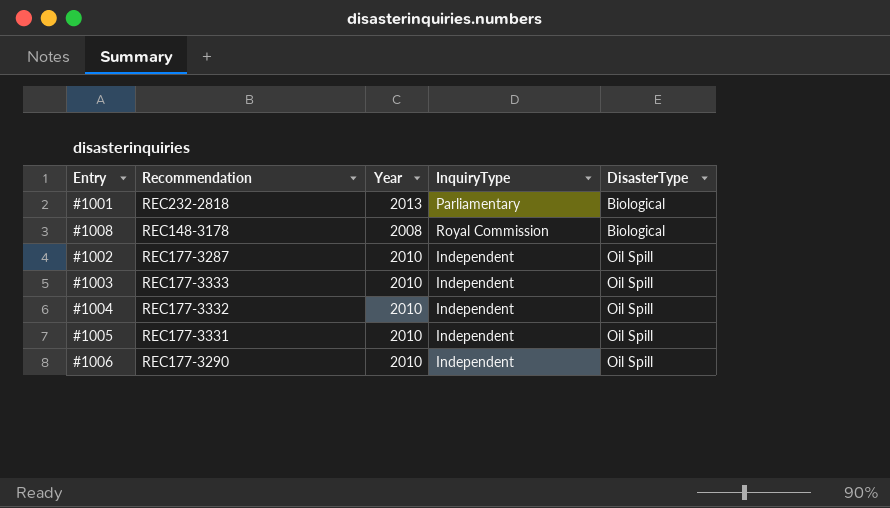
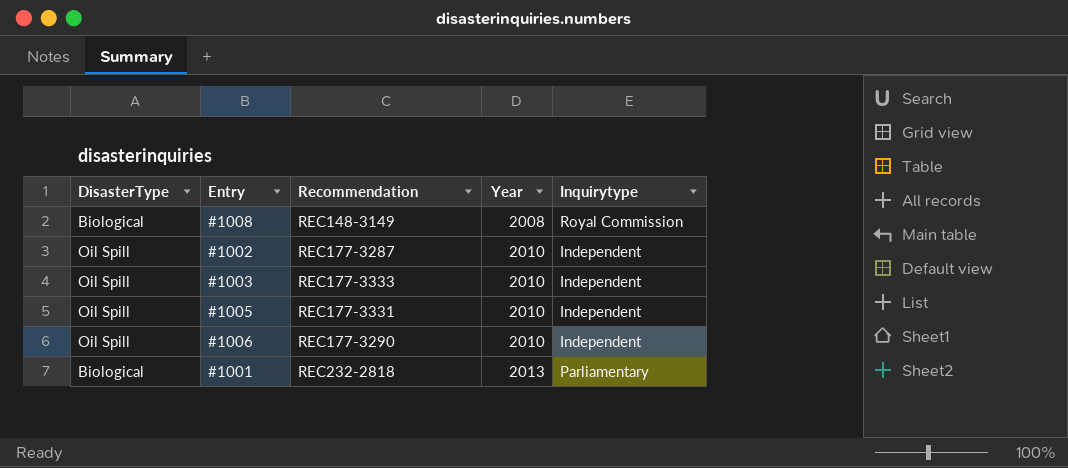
row order: DisasterType ascending -> Year ascending
column DisasterType | position: 5 -> 1
column name: InquiryType -> Inquirytype
row #1004: REC177-3332 | 2010 | Independent | Oil Spill -> none
#1008 | Recommendation: REC148-3178 -> REC148-3149

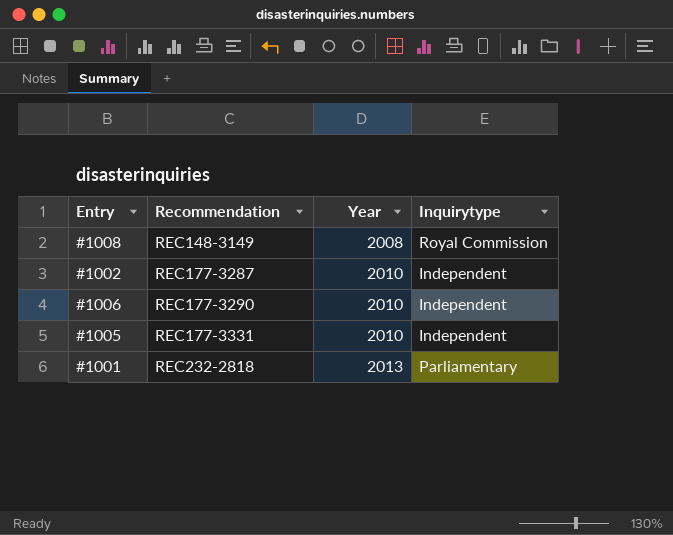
row order: Year ascending -> Recommendation ascending
column DisasterType | position: 1 -> none
row #1003: Oil Spill | REC177-3333 | 2010 | Independent -> none

